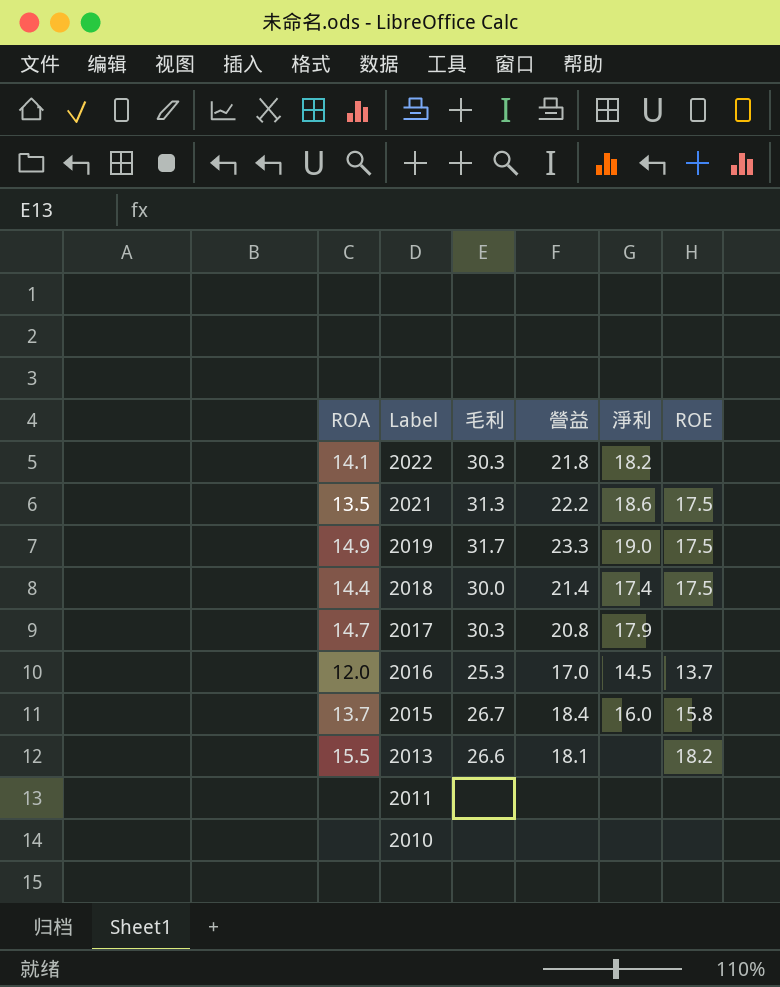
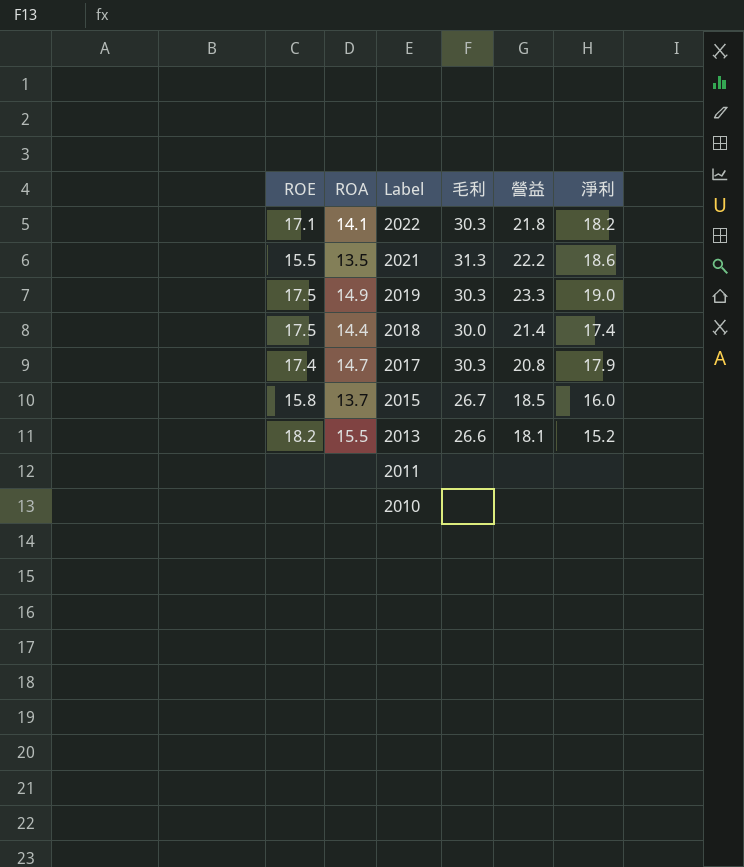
column ROE | position: 6 -> 1
row 2016: 12.0 | 25.3 | 17.0 | 14.5 | 13.7 -> none
2022 | ROE: none -> 17.1
2021 | ROE: 17.5 -> 15.5
2019 | 毛利: 31.7 -> 30.3
2017 | ROE: none -> 17.4
2015 | 營益: 18.4 -> 18.5
2013 | 淨利: none -> 15.2

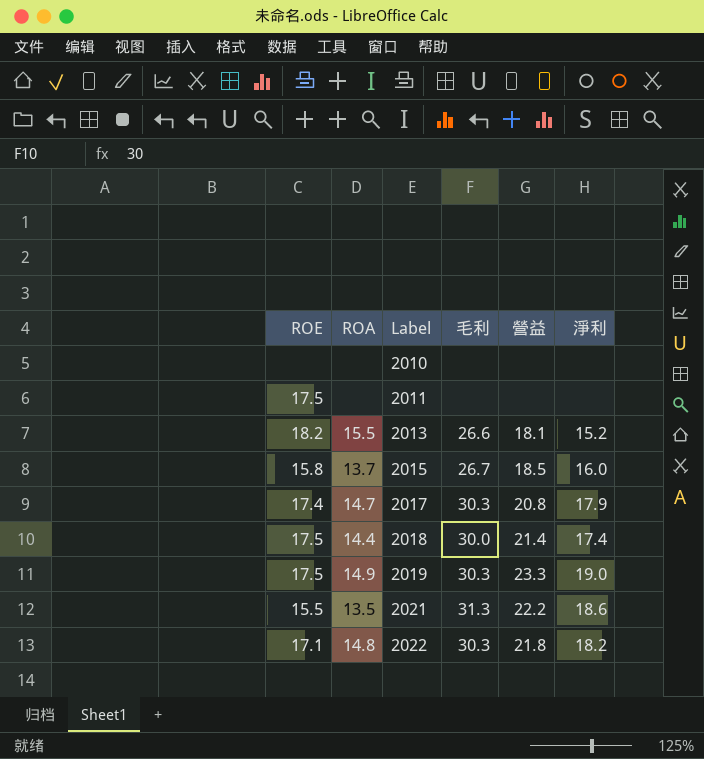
row order: Label descending -> Label ascending
2011 | ROE: none -> 17.5
2022 | ROA: 14.1 -> 14.8

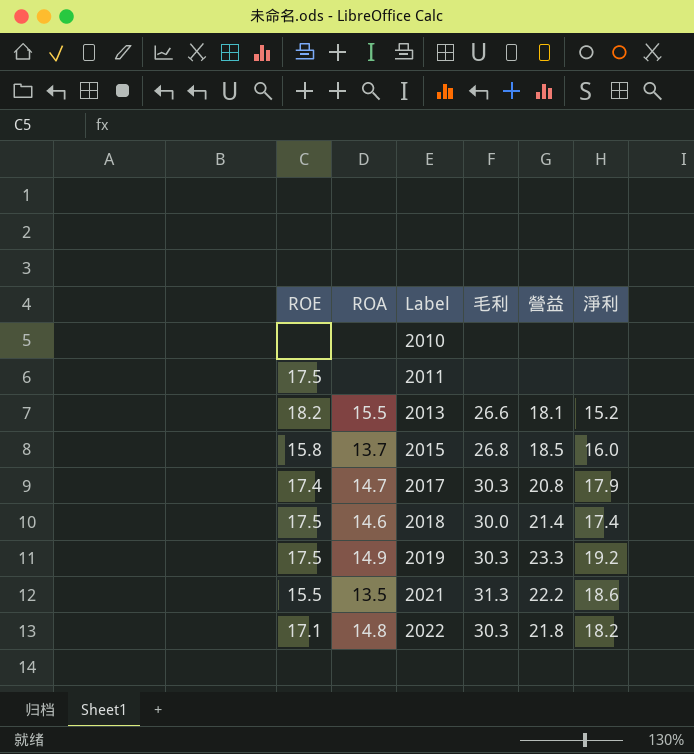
2015 | 毛利: 26.7 -> 26.8
2018 | ROA: 14.4 -> 14.6
2019 | 淨利: 19.0 -> 19.2

